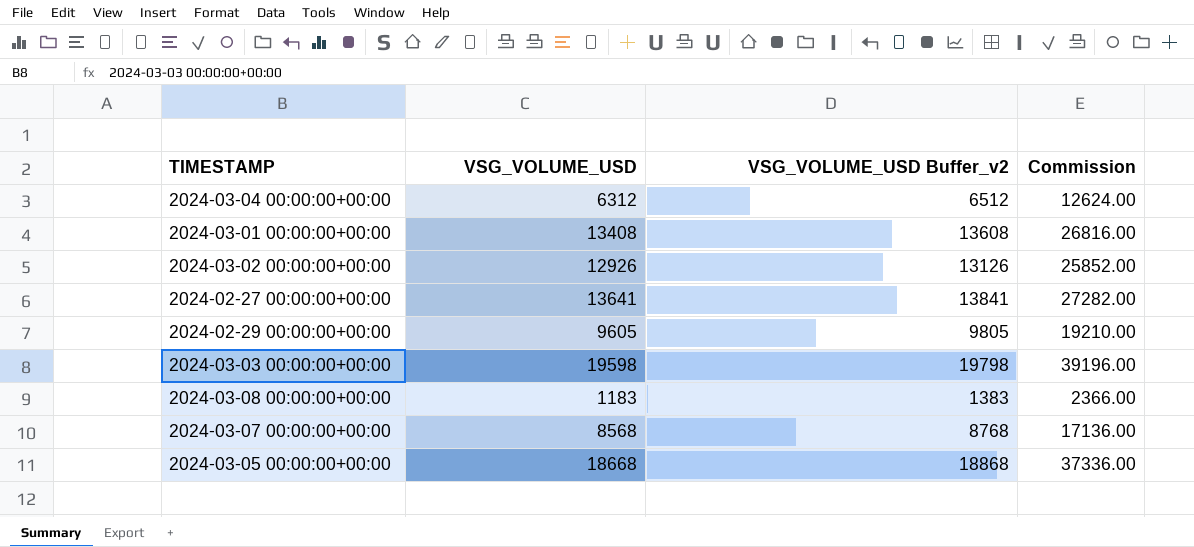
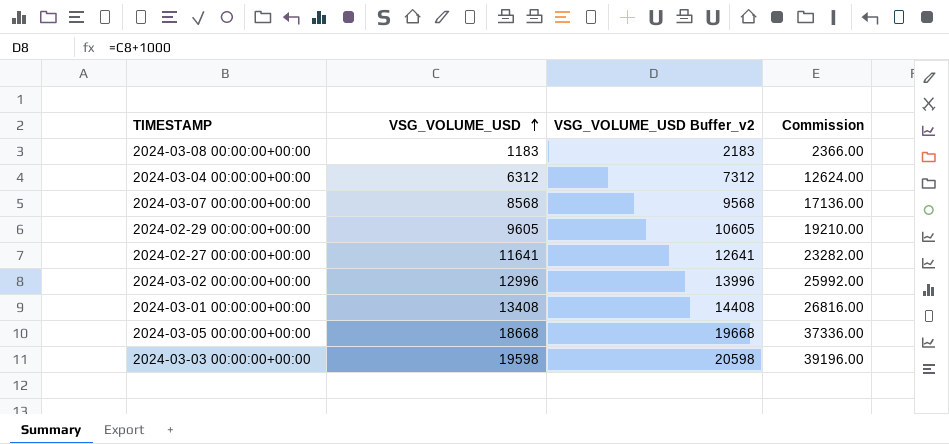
row order: none -> VSG_VOLUME_USD ascending
column VSG_VOLUME_USD Buffer_v2 | formula: [VSG_VOLUME_USD] + 200 -> [VSG_VOLUME_USD] + 1000
2024-02-27 00:00:00+00:00 | VSG_VOLUME_USD: 13641 -> 11641
2024-02-27 00:00:00+00:00 | Commission: 27282.00 -> 23282.00
2024-03-02 00:00:00+00:00 | VSG_VOLUME_USD: 12926 -> 12996
2024-03-02 00:00:00+00:00 | Commission: 25852.00 -> 25992.00

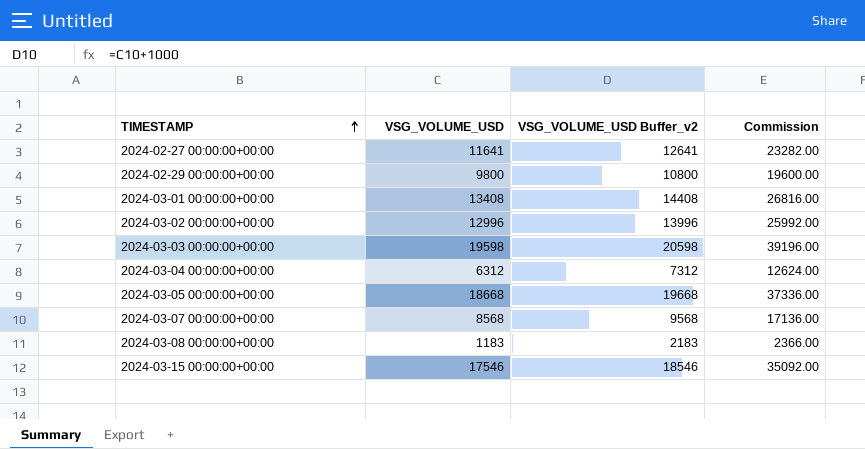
row order: VSG_VOLUME_USD ascending -> TIMESTAMP ascending
2024-02-29 00:00:00+00:00 | VSG_VOLUME_USD: 9605 -> 9800
2024-02-29 00:00:00+00:00 | VSG_VOLUME_USD Buffer_v2: 10605 -> 10800
2024-02-29 00:00:00+00:00 | Commission: 19210.00 -> 19600.00
row 2024-03-15 00:00:00+00:00: none -> 17546 | 18546 | 35092.00

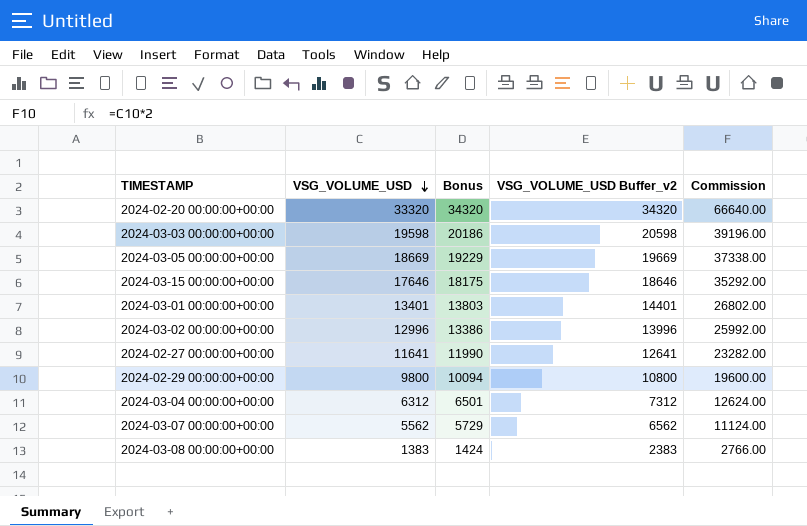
row order: TIMESTAMP ascending -> VSG_VOLUME_USD descending
column Bonus | formula: none -> [VSG_VOLUME_USD] * 1.03
row 2024-02-20 00:00:00+00:00: none -> 33320 | 34320 | 34320 | 66640.00
2024-03-05 00:00:00+00:00 | VSG_VOLUME_USD: 18668 -> 18669
2024-03-05 00:00:00+00:00 | VSG_VOLUME_USD Buffer_v2: 19668 -> 19669
2024-03-05 00:00:00+00:00 | Commission: 37336.00 -> 37338.00
2024-03-15 00:00:00+00:00 | VSG_VOLUME_USD: 17546 -> 17646
2024-03-15 00:00:00+00:00 | VSG_VOLUME_USD Buffer_v2: 18546 -> 18646
2024-03-15 00:00:00+00:00 | Commission: 35092.00 -> 35292.00
2024-03-01 00:00:00+00:00 | VSG_VOLUME_USD: 13408 -> 13401
2024-03-01 00:00:00+00:00 | VSG_VOLUME_USD Buffer_v2: 14408 -> 14401
2024-03-01 00:00:00+00:00 | Commission: 26816.00 -> 26802.00
2024-03-07 00:00:00+00:00 | VSG_VOLUME_USD: 8568 -> 5562
2024-03-07 00:00:00+00:00 | VSG_VOLUME_USD Buffer_v2: 9568 -> 6562
2024-03-07 00:00:00+00:00 | Commission: 17136.00 -> 11124.00
2024-03-08 00:00:00+00:00 | VSG_VOLUME_USD: 1183 -> 1383
2024-03-08 00:00:00+00:00 | VSG_VOLUME_USD Buffer_v2: 2183 -> 2383
2024-03-08 00:00:00+00:00 | Commission: 2366.00 -> 2766.00

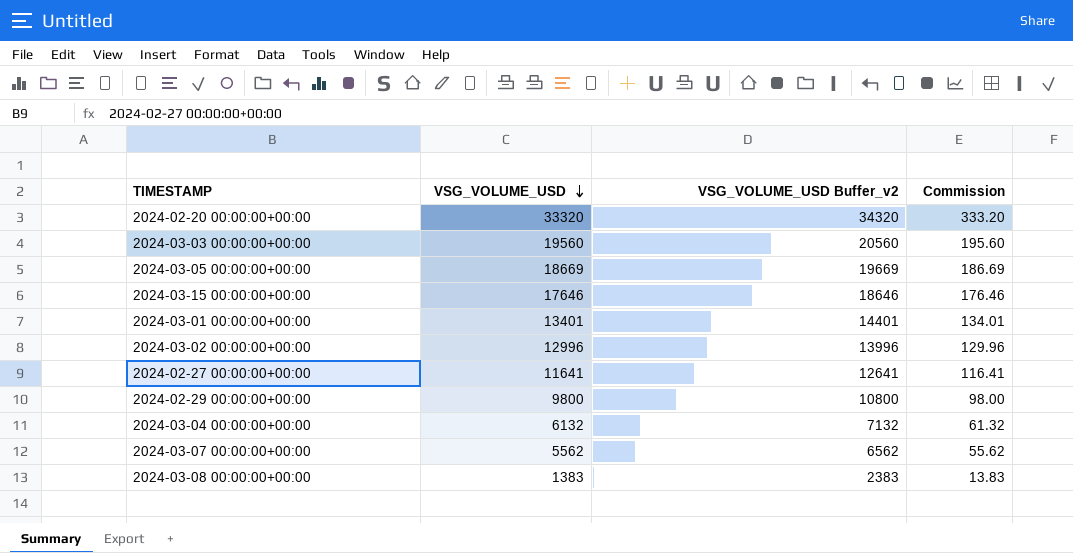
column Bonus | formula: [VSG_VOLUME_USD] * 1.03 -> none
column Commission | formula: [VSG_VOLUME_USD] * 2 -> [VSG_VOLUME_USD] * 0.01
2024-03-03 00:00:00+00:00 | VSG_VOLUME_USD: 19598 -> 19560
2024-03-03 00:00:00+00:00 | VSG_VOLUME_USD Buffer_v2: 20598 -> 20560
2024-03-04 00:00:00+00:00 | VSG_VOLUME_USD: 6312 -> 6132
2024-03-04 00:00:00+00:00 | VSG_VOLUME_USD Buffer_v2: 7312 -> 7132

